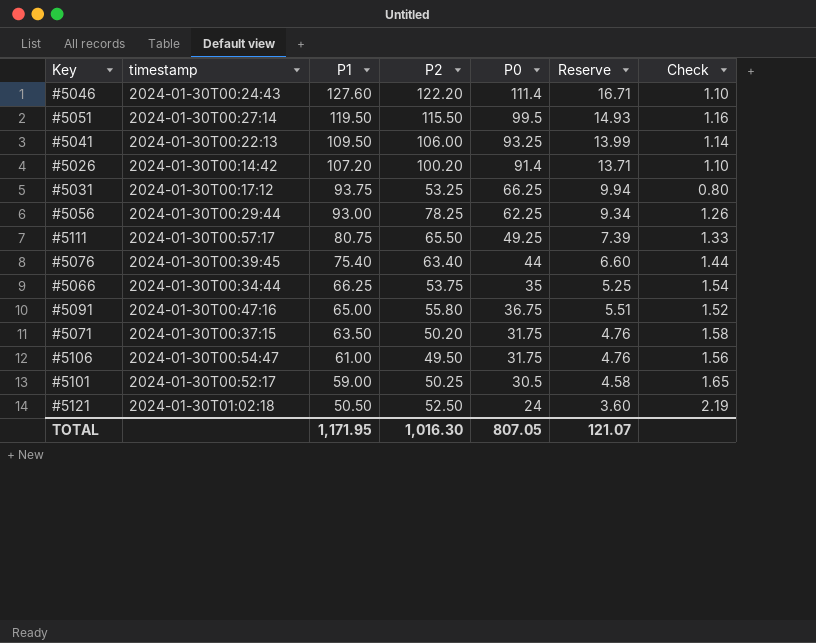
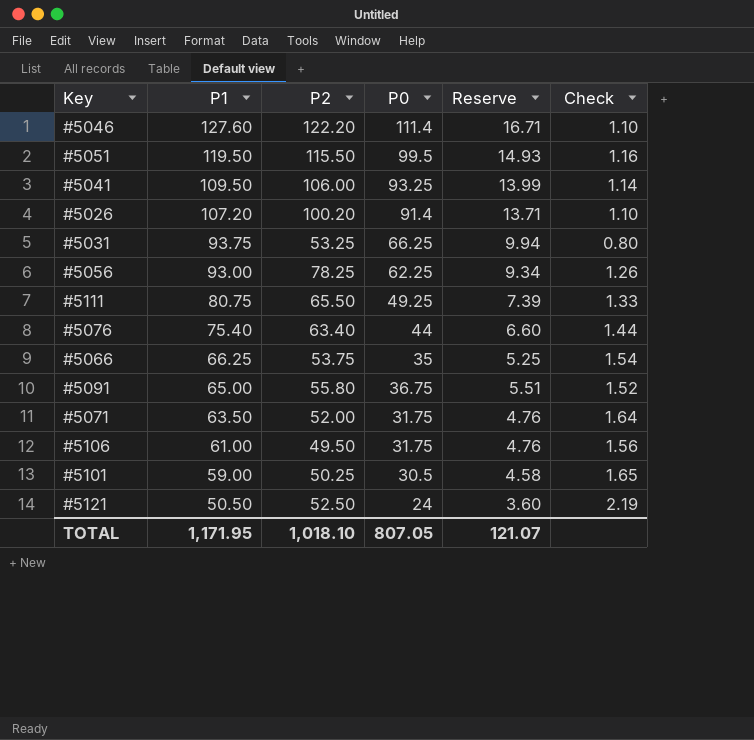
column timestamp | position: 2 -> none
#5071 | P2: 50.20 -> 52.00
#5071 | Check: 1.58 -> 1.64
TOTAL | P2: 1,016.30 -> 1,018.10

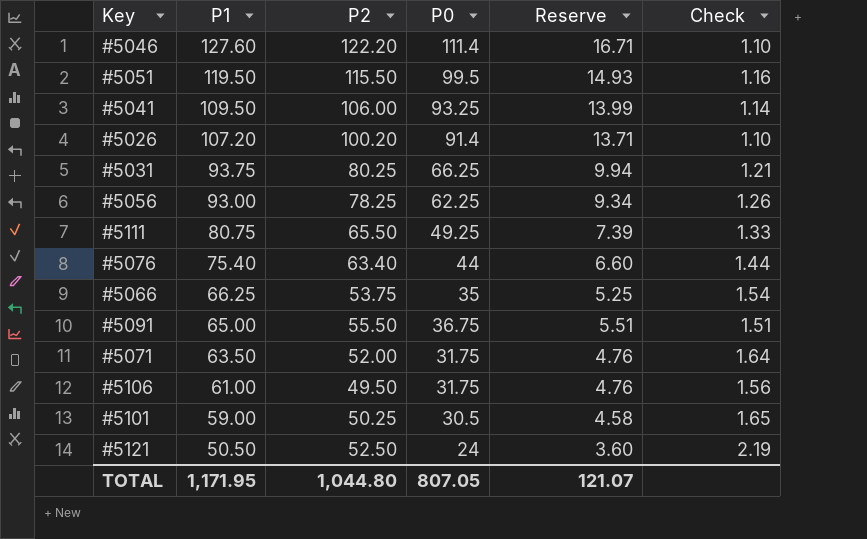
#5031 | P2: 53.25 -> 80.25
#5031 | Check: 0.80 -> 1.21
#5091 | P2: 55.80 -> 55.50
#5091 | Check: 1.52 -> 1.51
TOTAL | P2: 1,018.10 -> 1,044.80

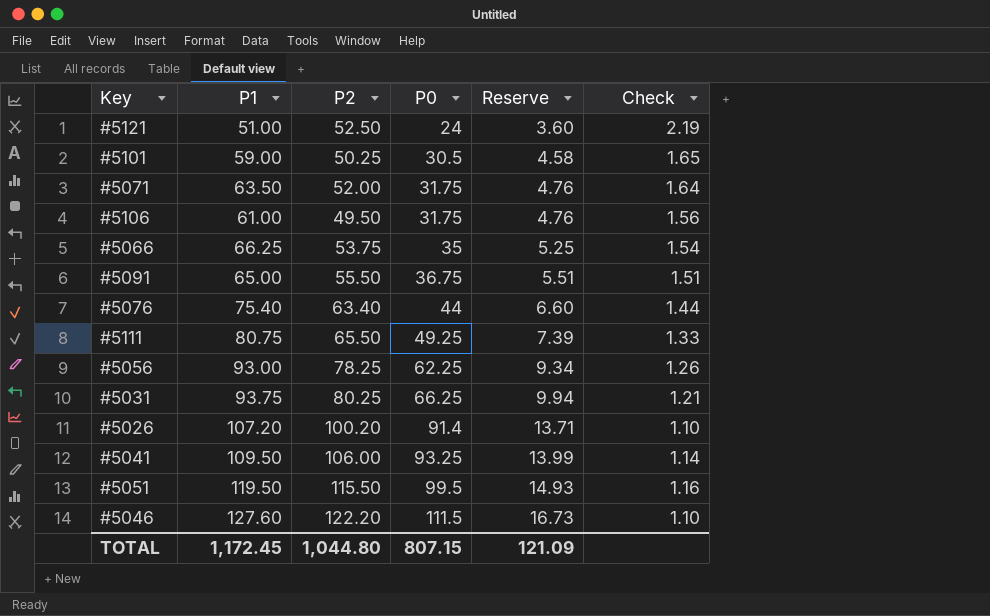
row order: P1 descending -> P0 ascending
#5121 | P1: 50.50 -> 51.00
#5046 | P0: 111.4 -> 111.5
#5046 | Reserve: 16.71 -> 16.73
TOTAL | P1: 1,171.95 -> 1,172.45
TOTAL | P0: 807.05 -> 807.15
TOTAL | Reserve: 121.07 -> 121.09

